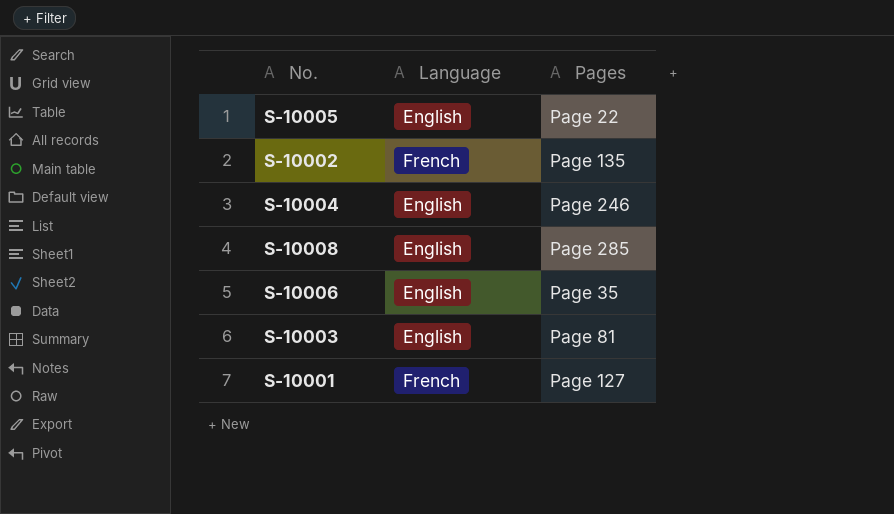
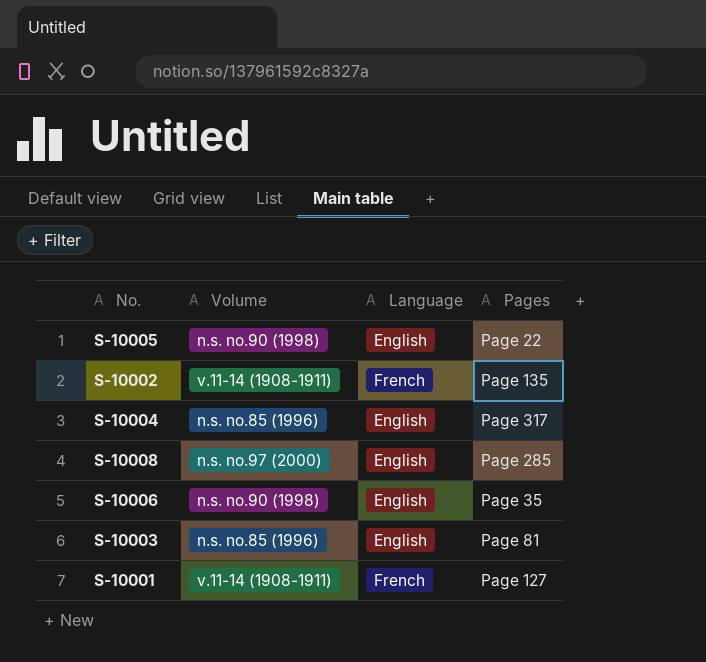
column Volume | position: none -> 2
S-10004 | Pages: Page 246 -> Page 317

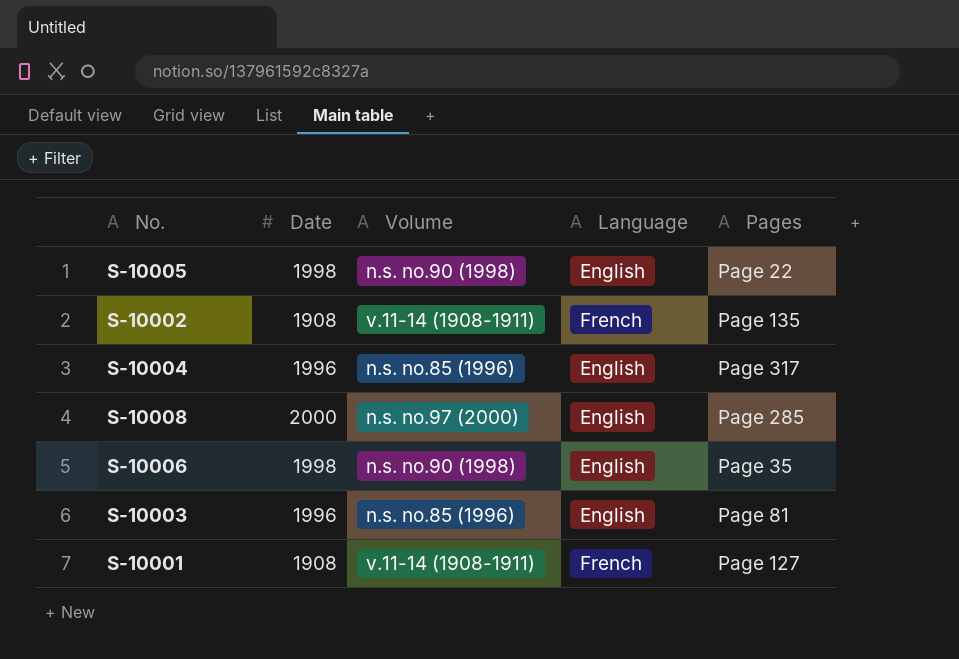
column Date | position: none -> 2

